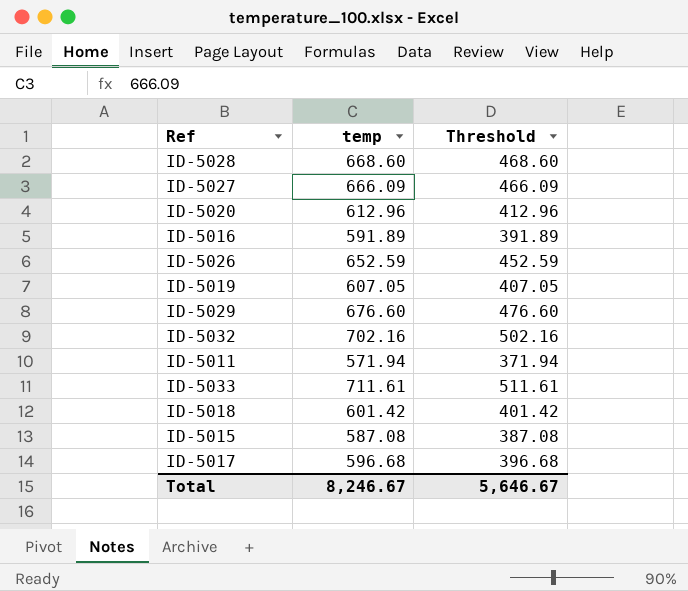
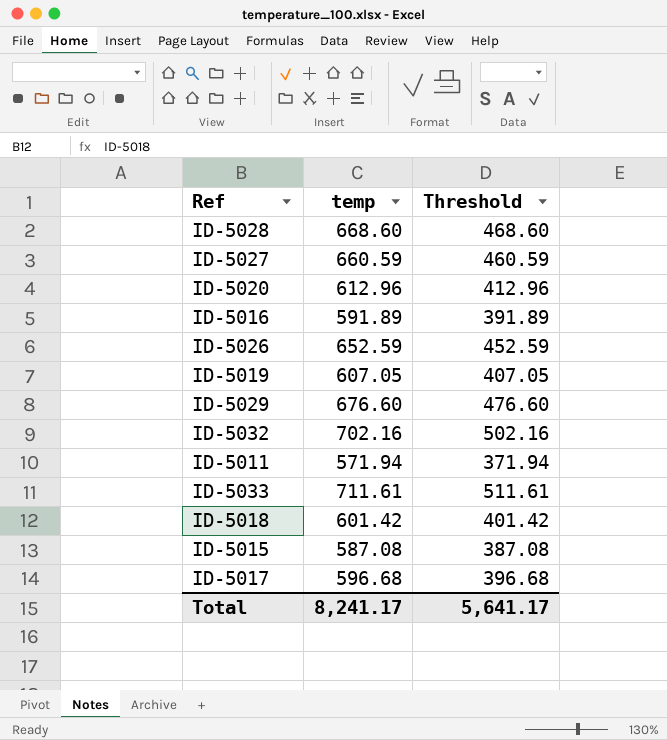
ID-5027 | temp: 666.09 -> 660.59
ID-5027 | Threshold: 466.09 -> 460.59
Total | temp: 8,246.67 -> 8,241.17
Total | Threshold: 5,646.67 -> 5,641.17

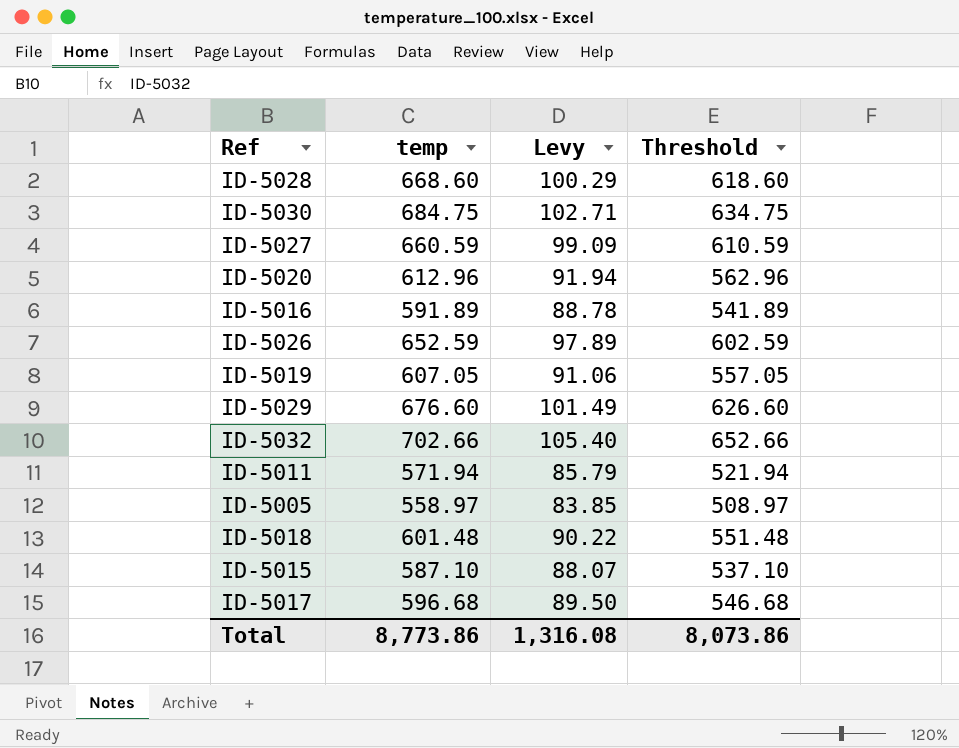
column Levy | formula: none -> [temp] * 0.15
column Threshold | formula: [temp] - 200 -> [temp] - 50
row ID-5033: 711.61 | 511.61 -> none
row ID-5030: none -> 684.75 | 102.71 | 634.75
ID-5032 | temp: 702.16 -> 702.66
row ID-5005: none -> 558.97 | 83.85 | 508.97
ID-5018 | temp: 601.42 -> 601.48
ID-5015 | temp: 587.08 -> 587.10
Total | temp: 8,241.17 -> 8,773.86
Total | Threshold: 5,641.17 -> 8,073.86

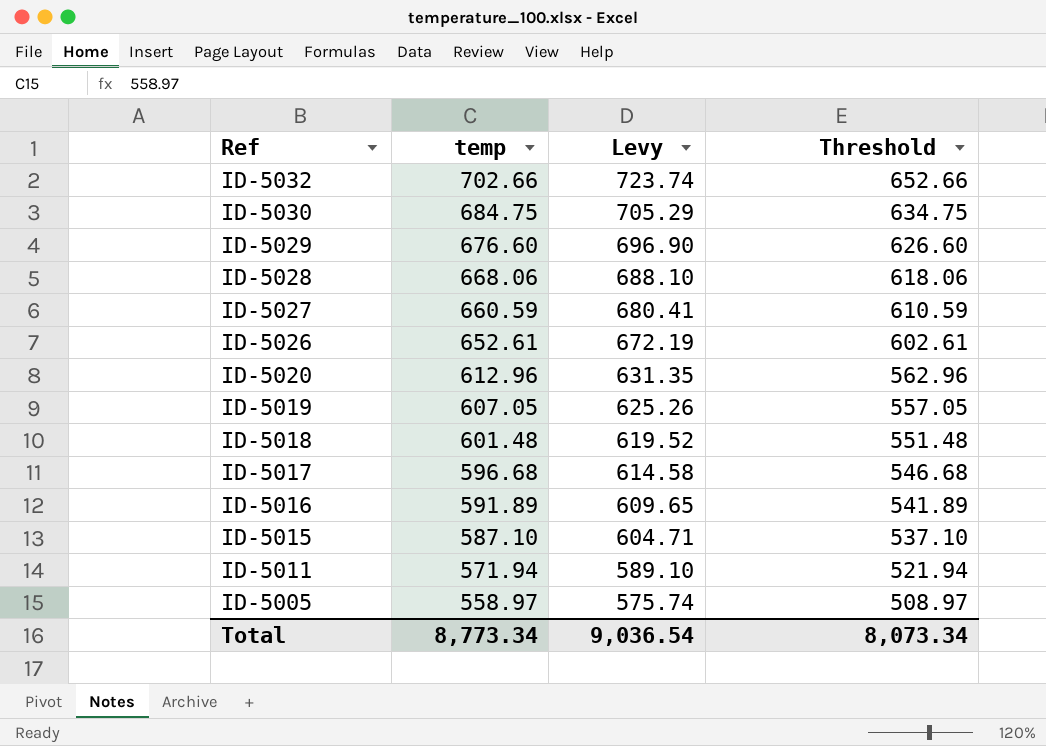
row order: none -> Ref descending
column Levy | formula: [temp] * 0.15 -> [temp] * 1.03
ID-5028 | temp: 668.60 -> 668.06
ID-5028 | Threshold: 618.60 -> 618.06
ID-5026 | temp: 652.59 -> 652.61
ID-5026 | Threshold: 602.59 -> 602.61
Total | temp: 8,773.86 -> 8,773.34
Total | Levy: 1,316.08 -> 9,036.54
Total | Threshold: 8,073.86 -> 8,073.34

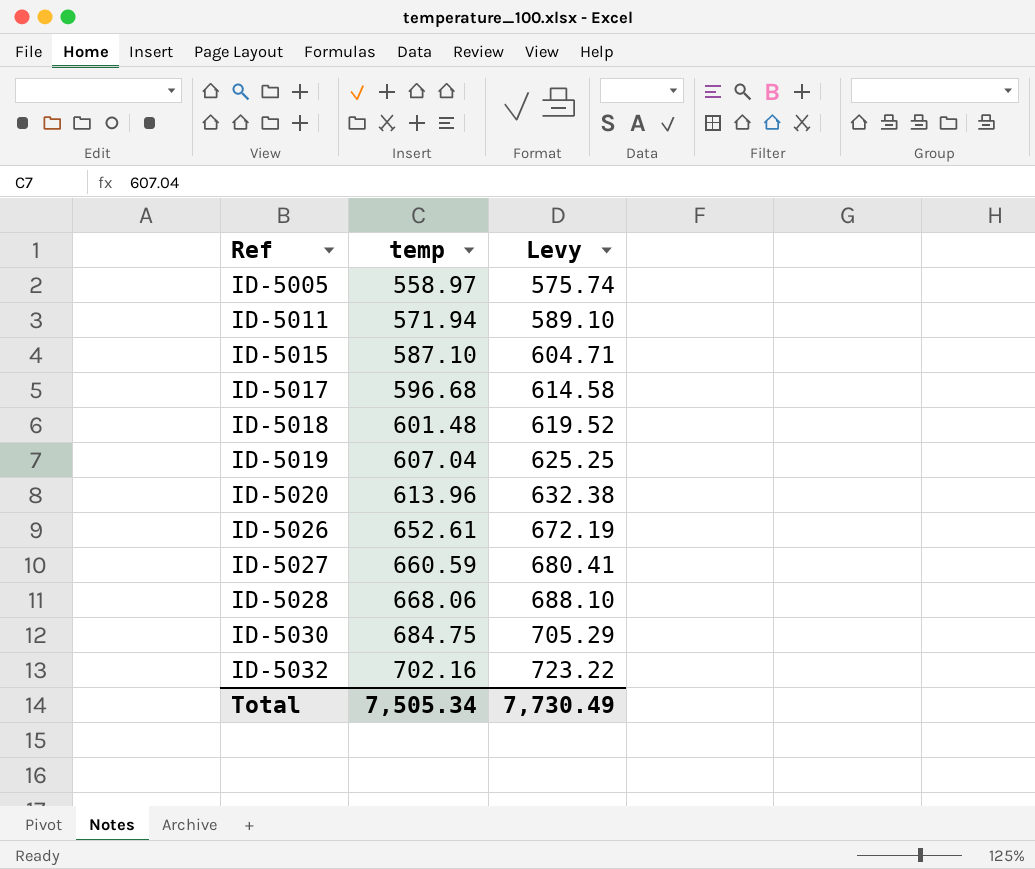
row order: Ref descending -> Ref ascending
column Threshold | formula: [temp] - 50 -> none
row ID-5029: 676.60 | 696.90 | 626.60 -> none
row ID-5016: 591.89 | 609.65 | 541.89 -> none
ID-5019 | temp: 607.05 -> 607.04
ID-5019 | Levy: 625.26 -> 625.25
ID-5020 | temp: 612.96 -> 613.96
ID-5020 | Levy: 631.35 -> 632.38
ID-5032 | temp: 702.66 -> 702.16
ID-5032 | Levy: 723.74 -> 723.22
Total | temp: 8,773.34 -> 7,505.34
Total | Levy: 9,036.54 -> 7,730.49

